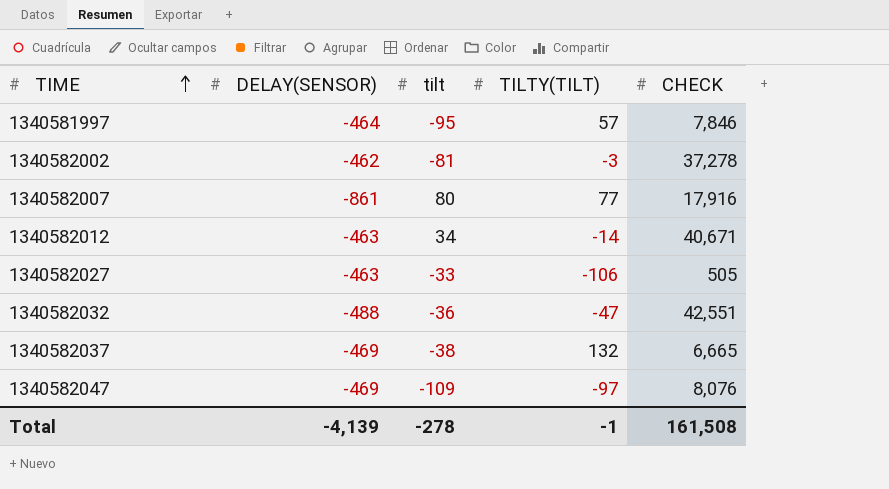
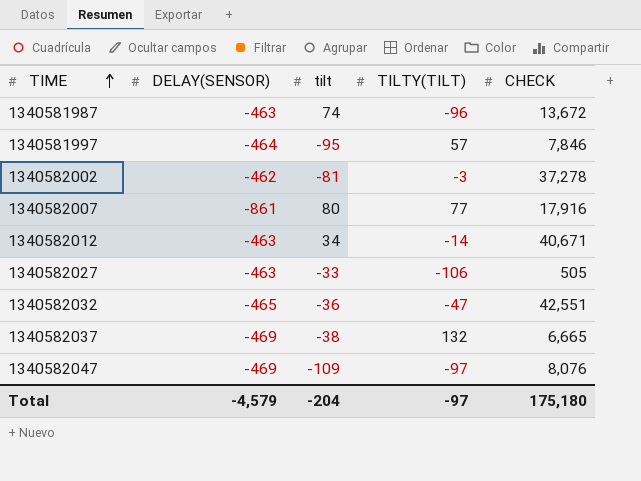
row 1340581987: none -> -463 | 74 | -96 | 13,672
1340582032 | DELAY(SENSOR): -488 -> -465
Total | DELAY(SENSOR): -4,139 -> -4,579
Total | tilt: -278 -> -204
Total | TILTY(TILT): -1 -> -97
Total | CHECK: 161,508 -> 175,180

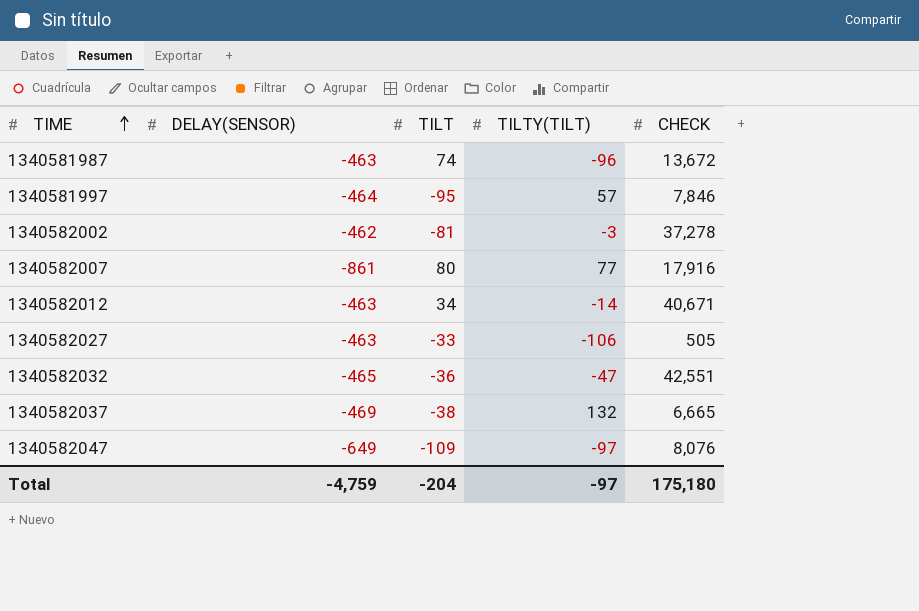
column name: tilt -> TILT
1340582047 | DELAY(SENSOR): -469 -> -649
Total | DELAY(SENSOR): -4,579 -> -4,759

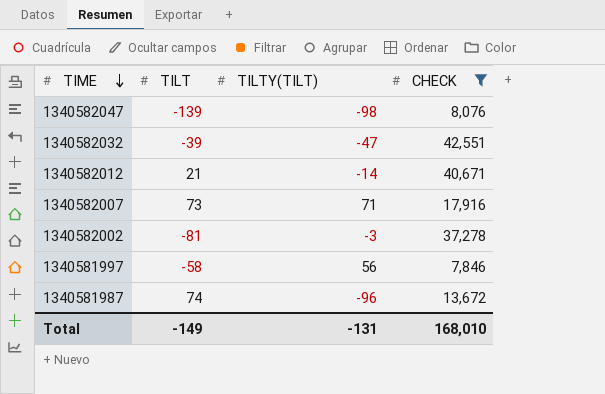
filter: none -> CHECK >= 7,846
row order: TIME ascending -> TIME descending
column DELAY(SENSOR) | position: 2 -> none
1340582047 | TILT: -109 -> -139
1340582047 | TILTY(TILT): -97 -> -98
1340582032 | TILT: -36 -> -39
1340582012 | TILT: 34 -> 21
1340582007 | TILT: 80 -> 73
1340582007 | TILTY(TILT): 77 -> 71
1340581997 | TILT: -95 -> -58
1340581997 | TILTY(TILT): 57 -> 56
Total | TILT: -204 -> -149
Total | TILTY(TILT): -97 -> -131
Total | CHECK: 175,180 -> 168,010

